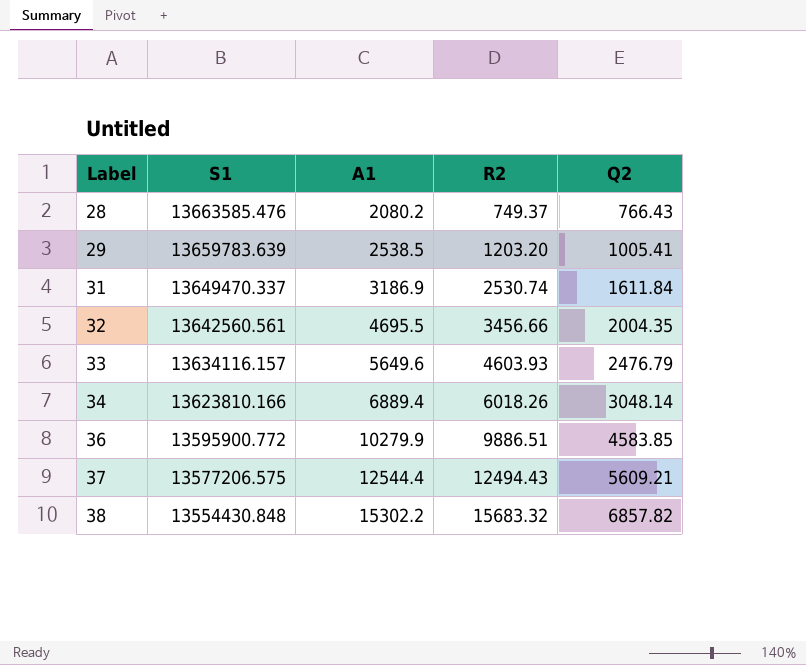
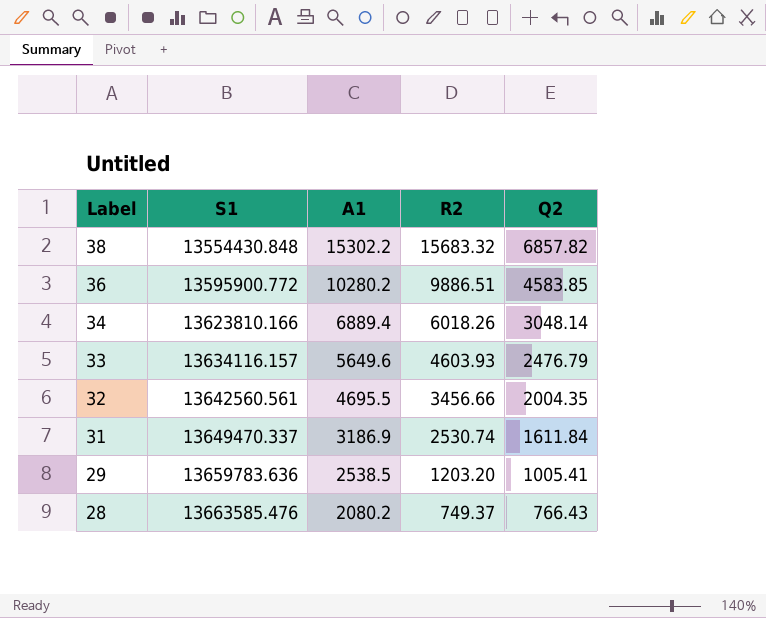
row order: Label ascending -> Label descending
row 37: 13577206.575 | 12544.4 | 12494.43 | 5609.21 -> none
36 | A1: 10279.9 -> 10280.2
29 | S1: 13659783.639 -> 13659783.636

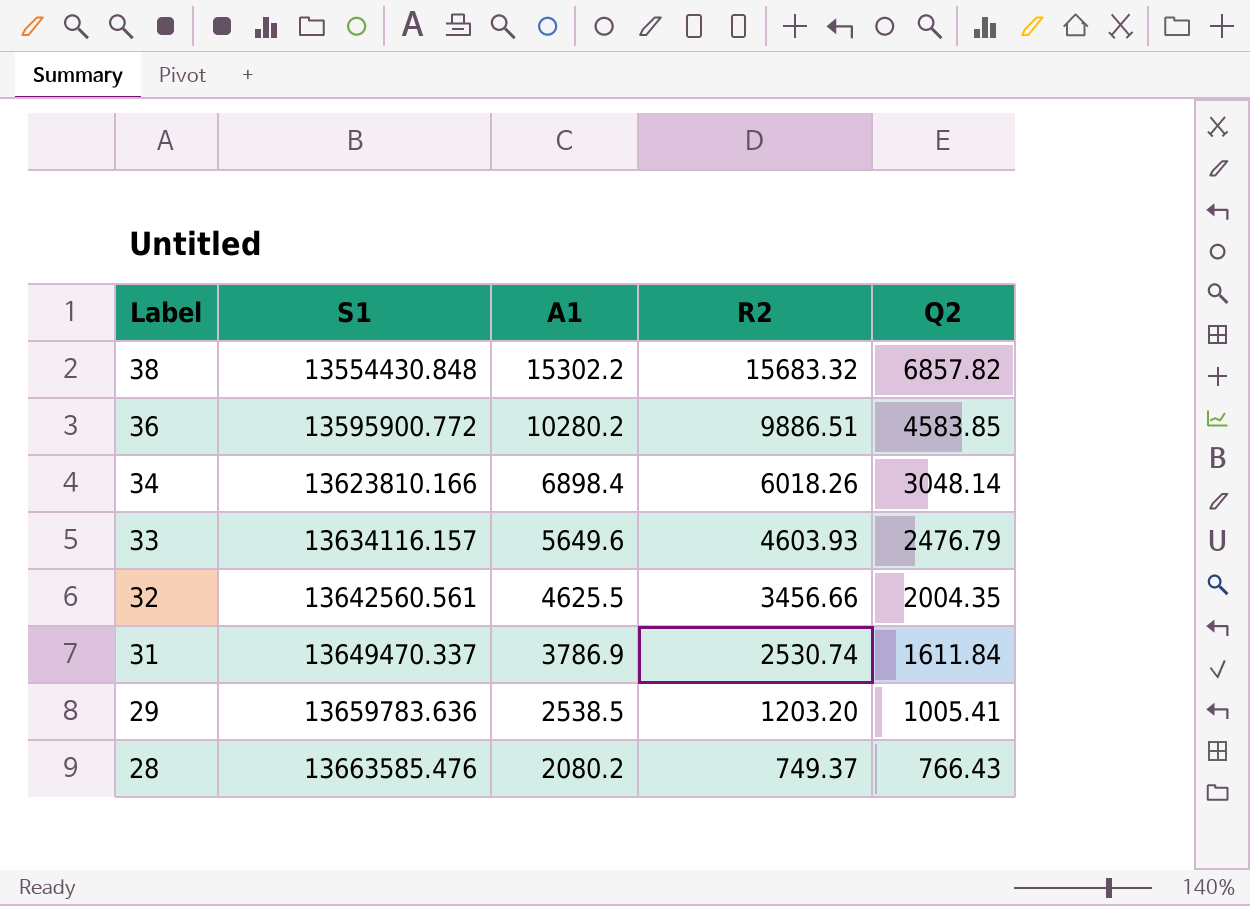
34 | A1: 6889.4 -> 6898.4
32 | A1: 4695.5 -> 4625.5
31 | A1: 3186.9 -> 3786.9

